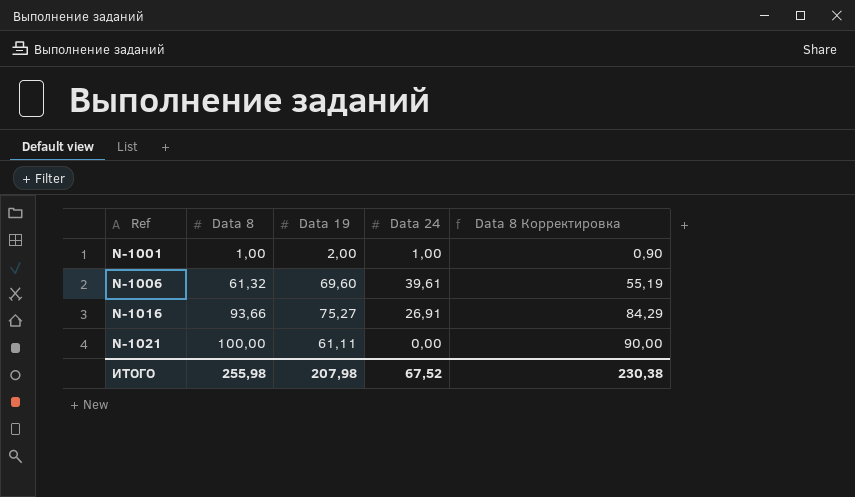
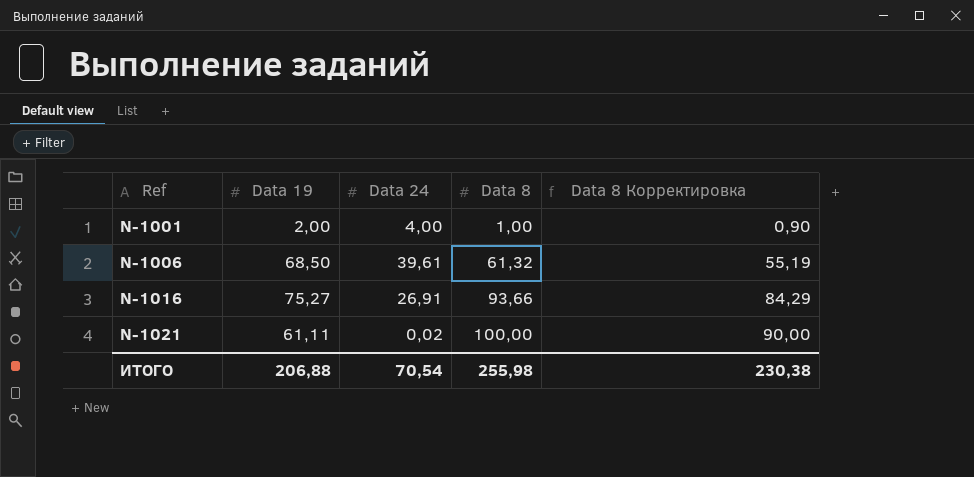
column Data 8 | position: 2 -> 4
N-1001 | Data 24: 1,00 -> 4,00
N-1006 | Data 19: 69,60 -> 68,50
N-1021 | Data 24: 0,00 -> 0,02
ИТОГО | Data 19: 207,98 -> 206,88
ИТОГО | Data 24: 67,52 -> 70,54

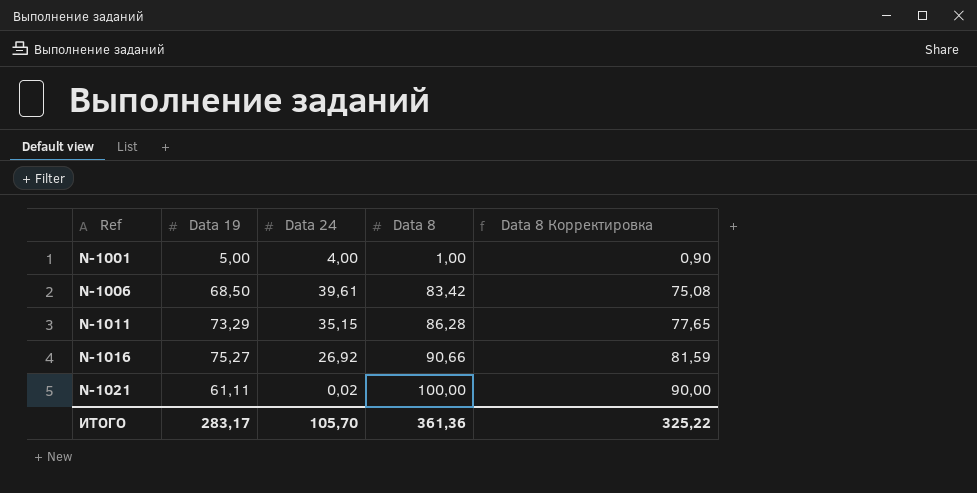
N-1001 | Data 19: 2,00 -> 5,00
N-1006 | Data 8: 61,32 -> 83,42
N-1006 | Data 8 Корректировка: 55,19 -> 75,08
row N-1011: none -> 73,29 | 35,15 | 86,28 | 77,65
N-1016 | Data 24: 26,91 -> 26,92
N-1016 | Data 8: 93,66 -> 90,66
N-1016 | Data 8 Корректировка: 84,29 -> 81,59
ИТОГО | Data 19: 206,88 -> 283,17
ИТОГО | Data 24: 70,54 -> 105,70
ИТОГО | Data 8: 255,98 -> 361,36
ИТОГО | Data 8 Корректировка: 230,38 -> 325,22

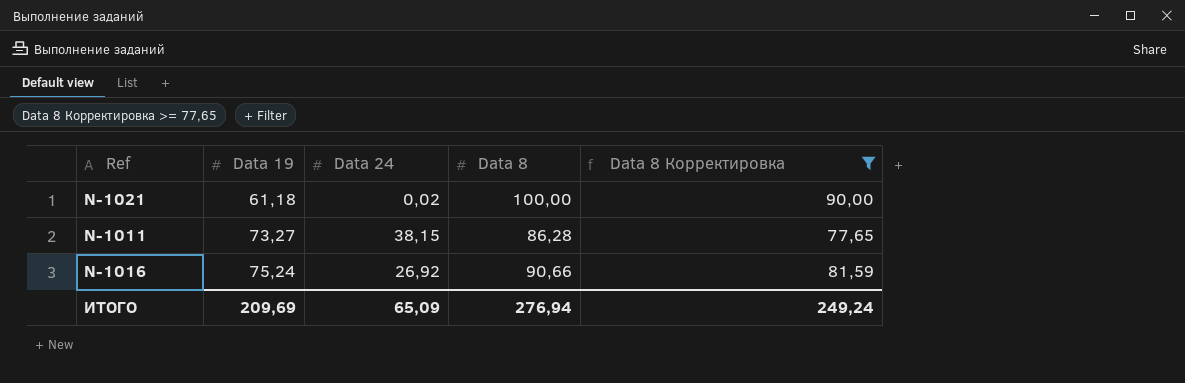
filter: none -> Data 8 Корректировка >= 77,65
row order: Ref ascending -> Data 19 ascending
N-1021 | Data 19: 61,11 -> 61,18
N-1011 | Data 19: 73,29 -> 73,27
N-1011 | Data 24: 35,15 -> 38,15
N-1016 | Data 19: 75,27 -> 75,24
ИТОГО | Data 19: 283,17 -> 209,69
ИТОГО | Data 24: 105,70 -> 65,09
ИТОГО | Data 8: 361,36 -> 276,94
ИТОГО | Data 8 Корректировка: 325,22 -> 249,24

